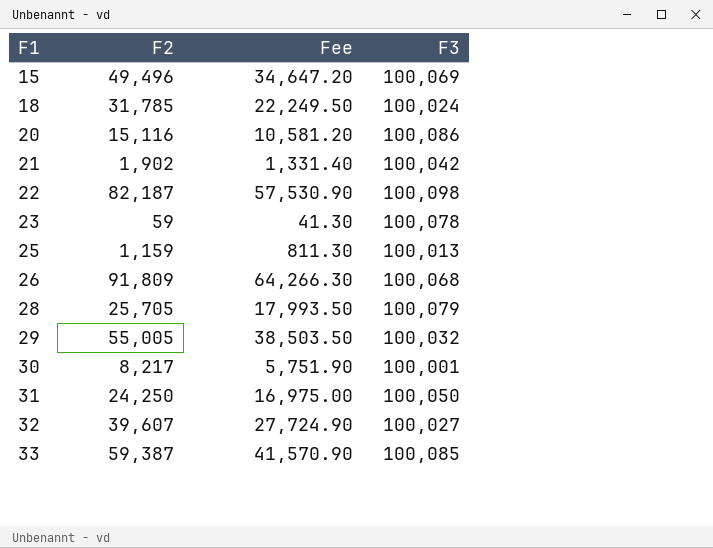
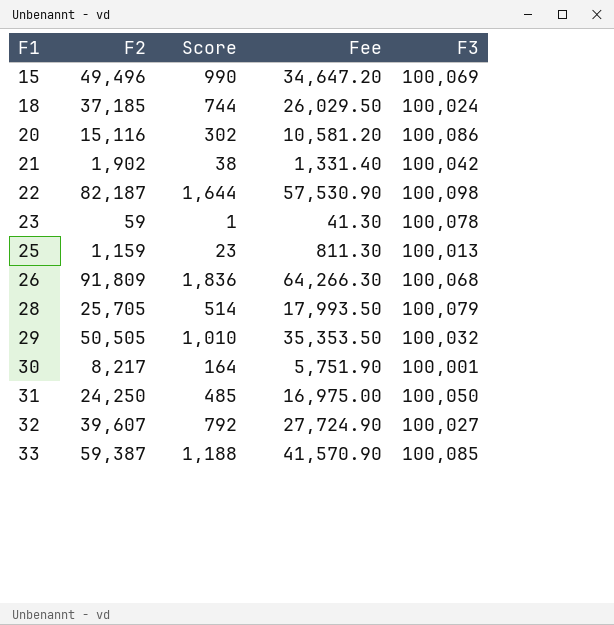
column Score | formula: none -> [F2] * 0.02
18 | F2: 31,785 -> 37,185
18 | Fee: 22,249.50 -> 26,029.50
29 | F2: 55,005 -> 50,505
29 | Fee: 38,503.50 -> 35,353.50

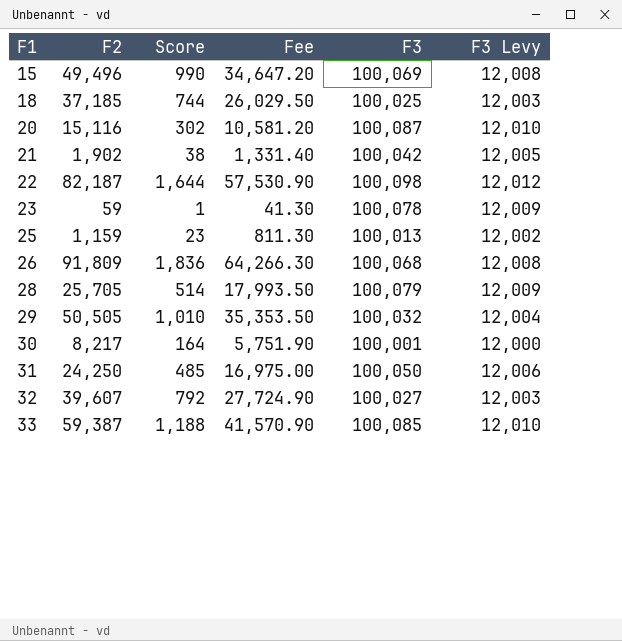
column F3 Levy | formula: none -> [F3] * 0.12
18 | F3: 100,024 -> 100,025
20 | F3: 100,086 -> 100,087

